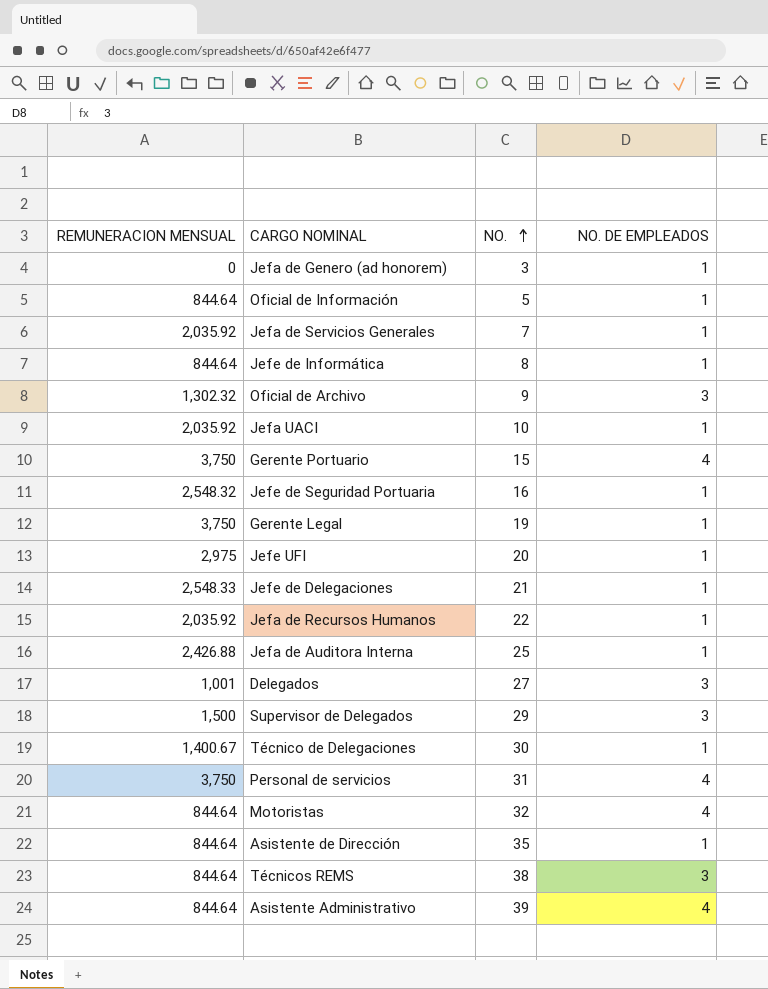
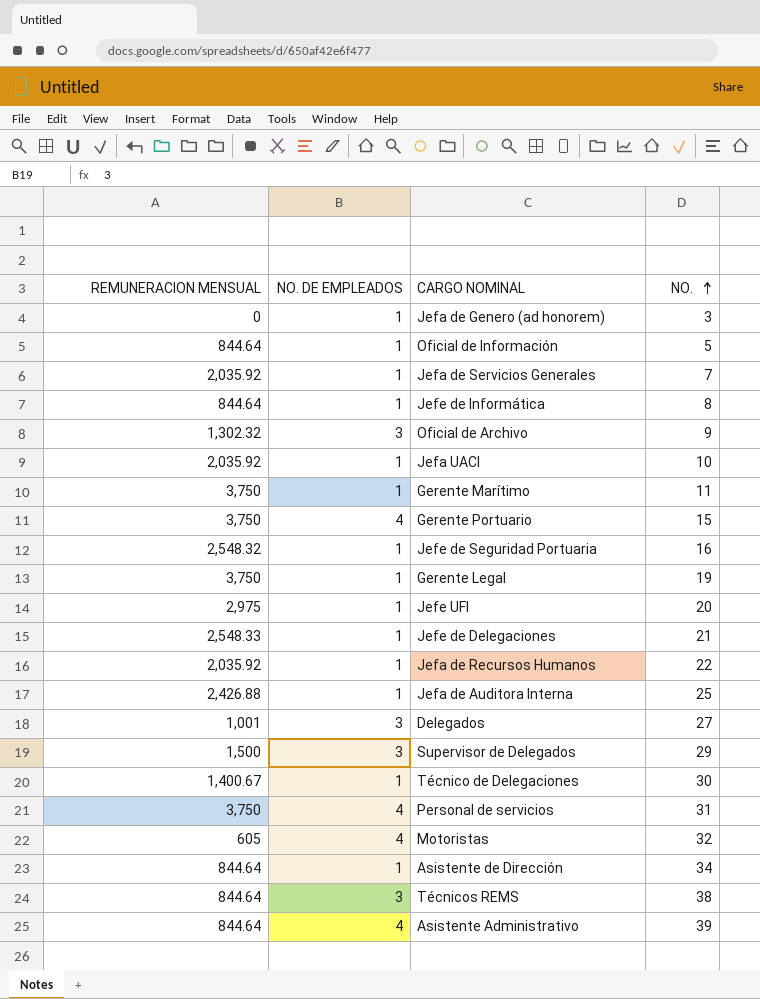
column NO. DE EMPLEADOS | position: 4 -> 2
row Gerente Marítimo: none -> 3,750 | 1 | 11
Motoristas | REMUNERACION MENSUAL: 844.64 -> 605
Asistente de Dirección | NO.: 35 -> 34

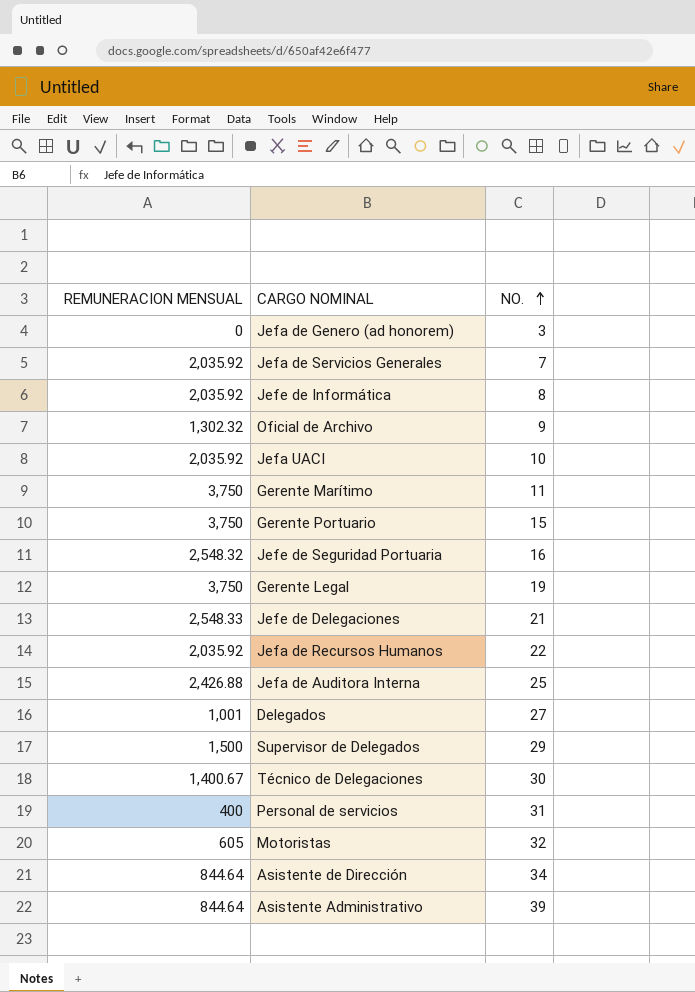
column NO. DE EMPLEADOS | position: 2 -> none
row Oficial de Información: 844.64 | 1 | 5 -> none
row Jefe UFI: 2,975 | 1 | 20 -> none
row Técnicos REMS: 844.64 | 3 | 38 -> none
Jefe de Informática | REMUNERACION MENSUAL: 844.64 -> 2,035.92
Personal de servicios | REMUNERACION MENSUAL: 3,750 -> 400

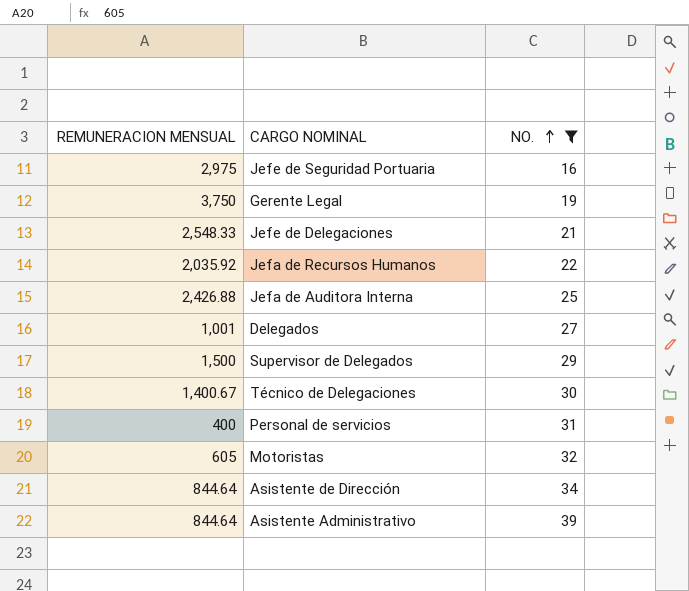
filter: none -> NO. >= 16
Jefe de Seguridad Portuaria | REMUNERACION MENSUAL: 2,548.32 -> 2,975

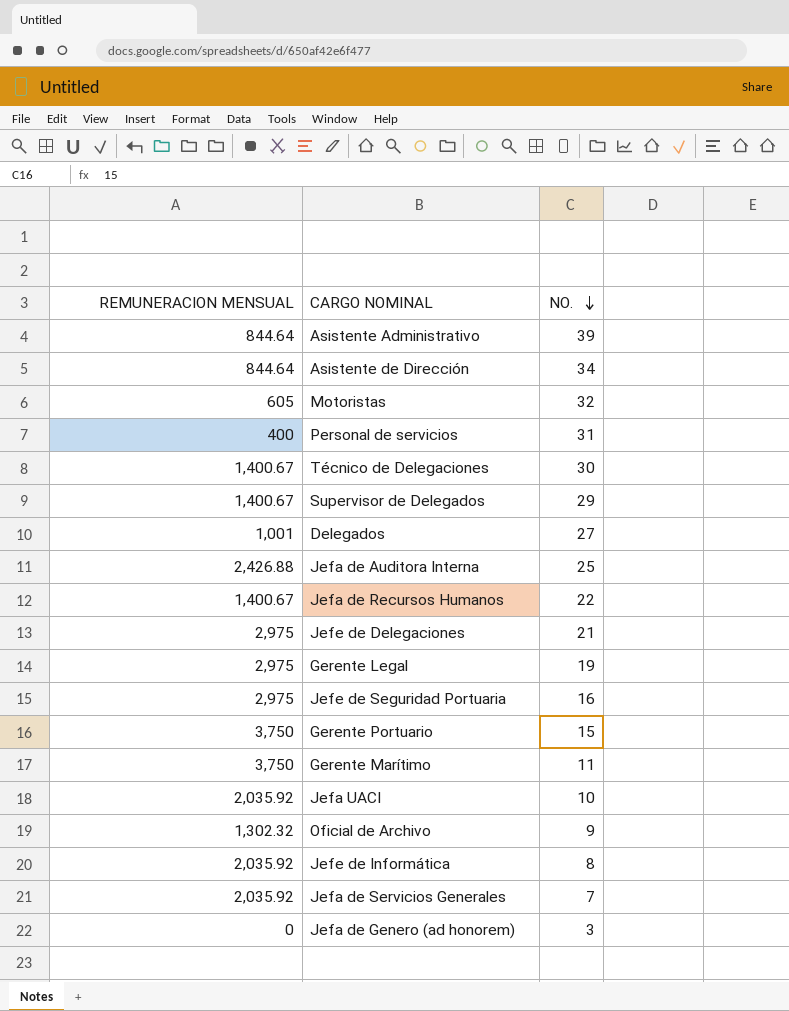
filter: NO. >= 16 -> none
row order: NO. ascending -> NO. descending
Supervisor de Delegados | REMUNERACION MENSUAL: 1,500 -> 1,400.67
Jefa de Recursos Humanos | REMUNERACION MENSUAL: 2,035.92 -> 1,400.67
Jefe de Delegaciones | REMUNERACION MENSUAL: 2,548.33 -> 2,975
Gerente Legal | REMUNERACION MENSUAL: 3,750 -> 2,975

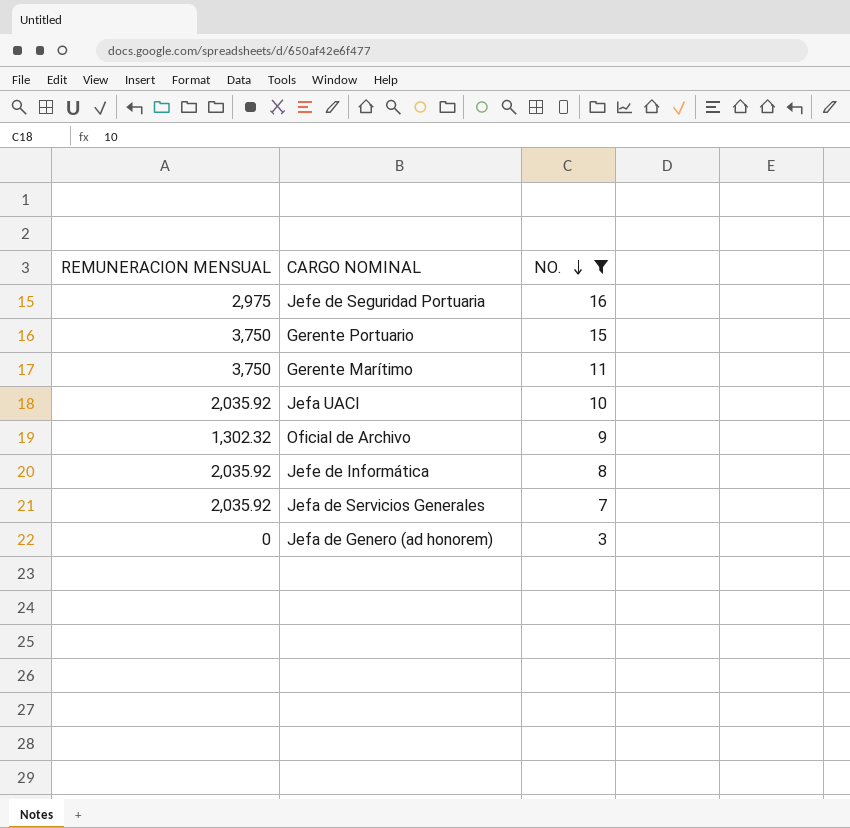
filter: none -> NO. <= 16

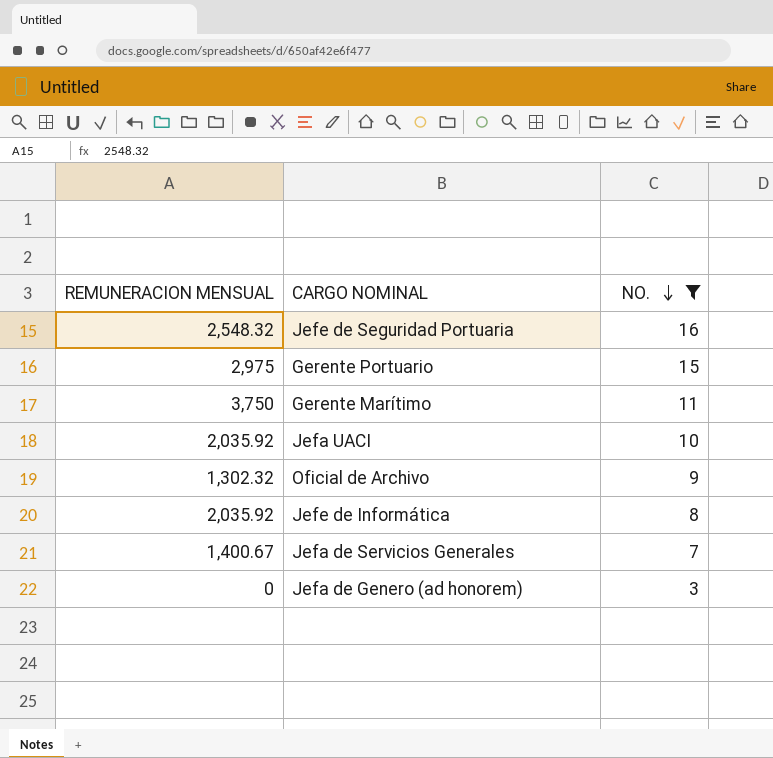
Jefe de Seguridad Portuaria | REMUNERACION MENSUAL: 2,975 -> 2,548.32
Gerente Portuario | REMUNERACION MENSUAL: 3,750 -> 2,975
Jefa de Servicios Generales | REMUNERACION MENSUAL: 2,035.92 -> 1,400.67

